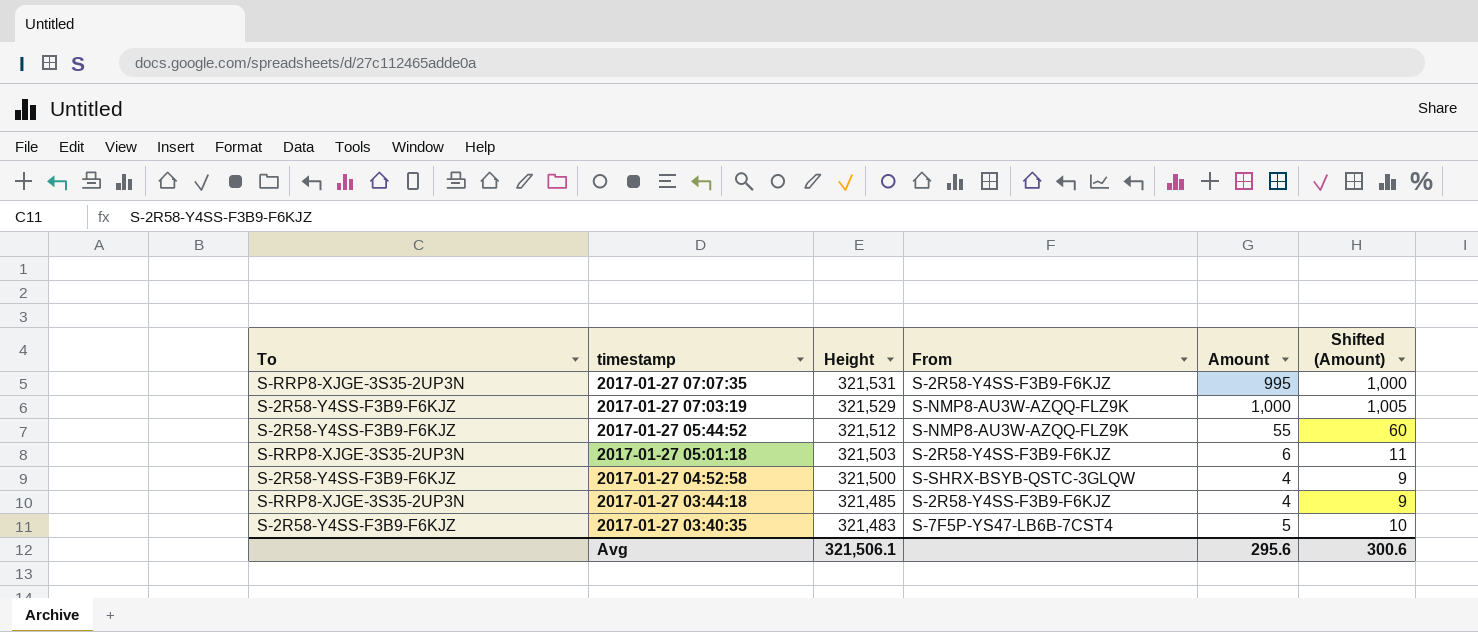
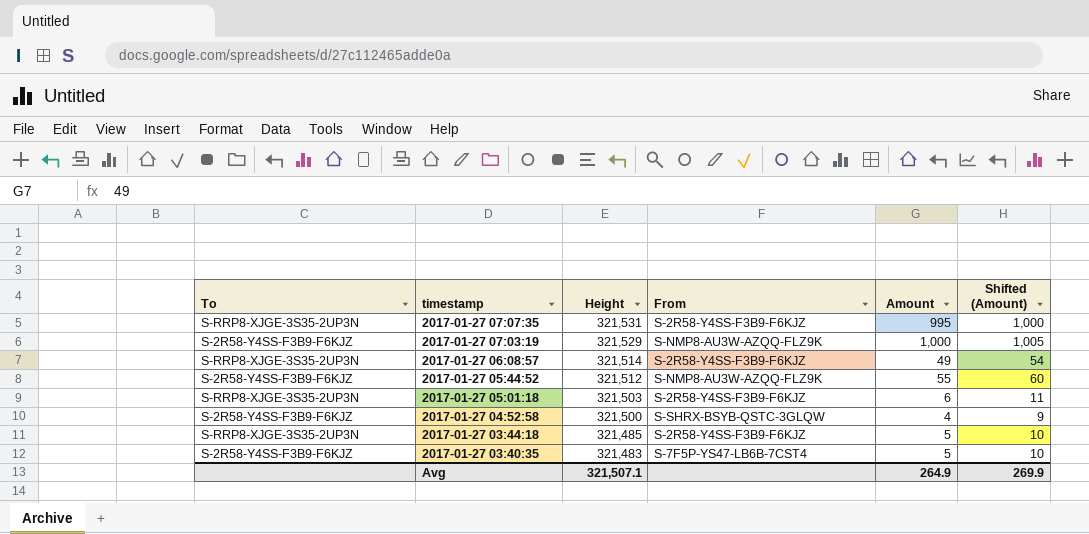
row 2017-01-27 06:08:57: none -> S-RRP8-XJGE-3S35-2UP3N | 321,514 | S-2R58-Y4SS-F3B9-F6KJZ | 49 | 54
2017-01-27 03:44:18 | Amount: 4 -> 5
2017-01-27 03:44:18 | Shifted (Amount): 9 -> 10
Avg | Height: 321,506.1 -> 321,507.1
Avg | Amount: 295.6 -> 264.9
Avg | Shifted (Amount): 300.6 -> 269.9

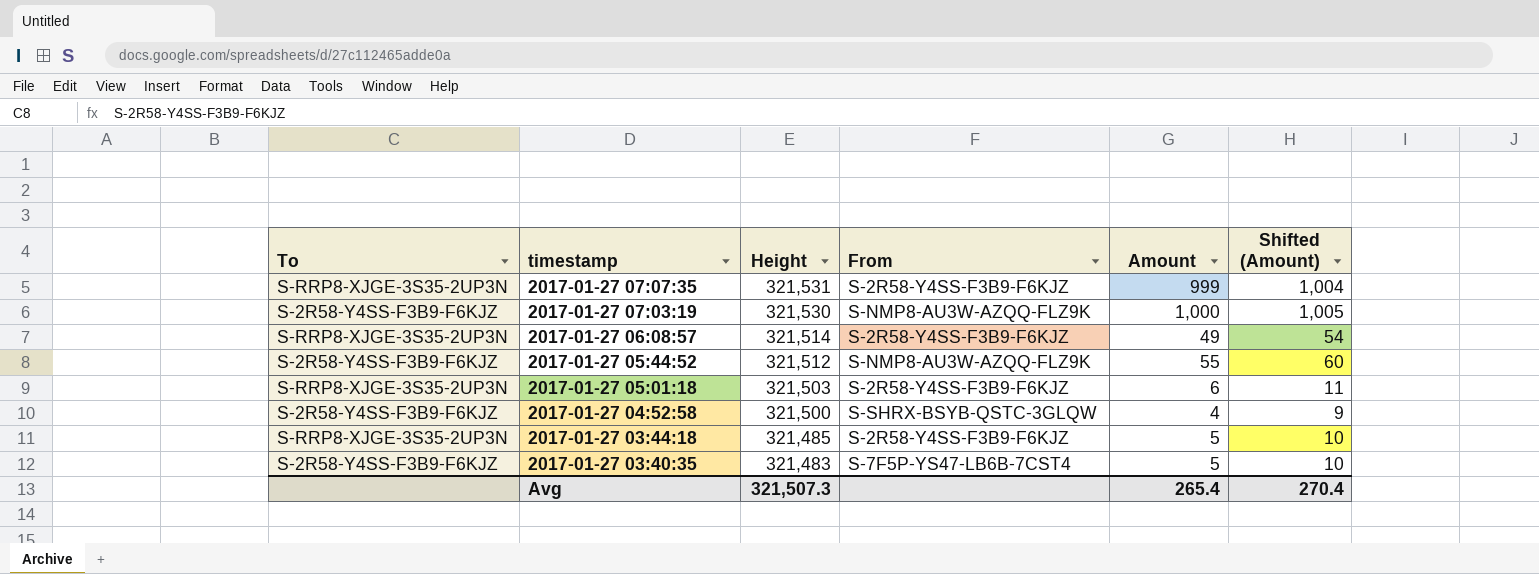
2017-01-27 07:07:35 | Amount: 995 -> 999
2017-01-27 07:07:35 | Shifted (Amount): 1,000 -> 1,004
2017-01-27 07:03:19 | Height: 321,529 -> 321,530
Avg | Height: 321,507.1 -> 321,507.3
Avg | Amount: 264.9 -> 265.4
Avg | Shifted (Amount): 269.9 -> 270.4

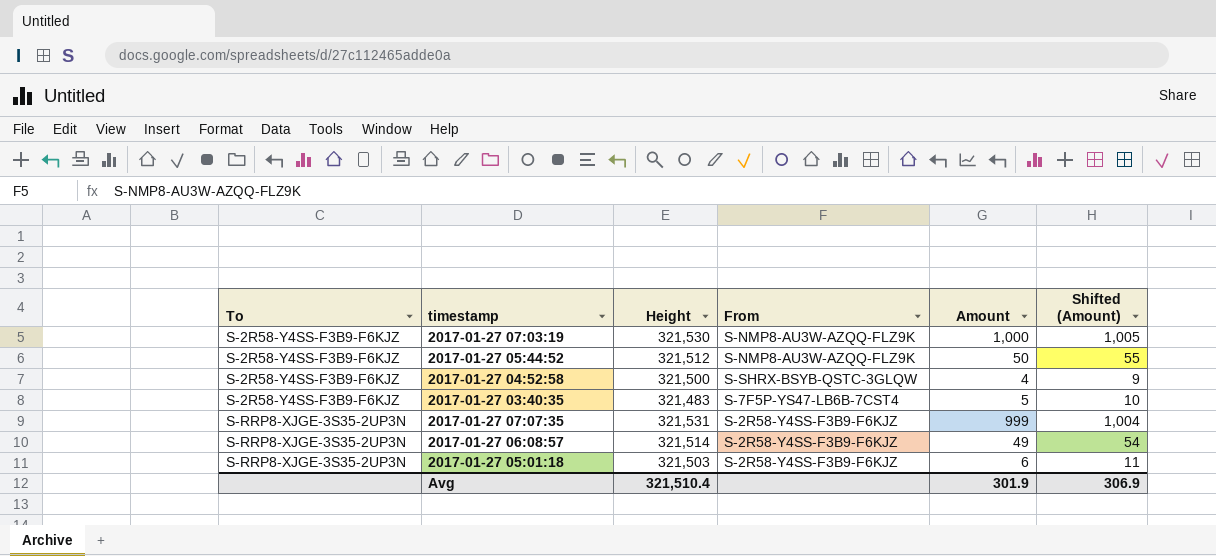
row order: timestamp descending -> To ascending
row 2017-01-27 03:44:18: S-RRP8-XJGE-3S35-2UP3N | 321,485 | S-2R58-Y4SS-F3B9-F6KJZ | 5 | 10 -> none
2017-01-27 05:44:52 | Amount: 55 -> 50
2017-01-27 05:44:52 | Shifted (Amount): 60 -> 55
Avg | Height: 321,507.3 -> 321,510.4
Avg | Amount: 265.4 -> 301.9
Avg | Shifted (Amount): 270.4 -> 306.9

